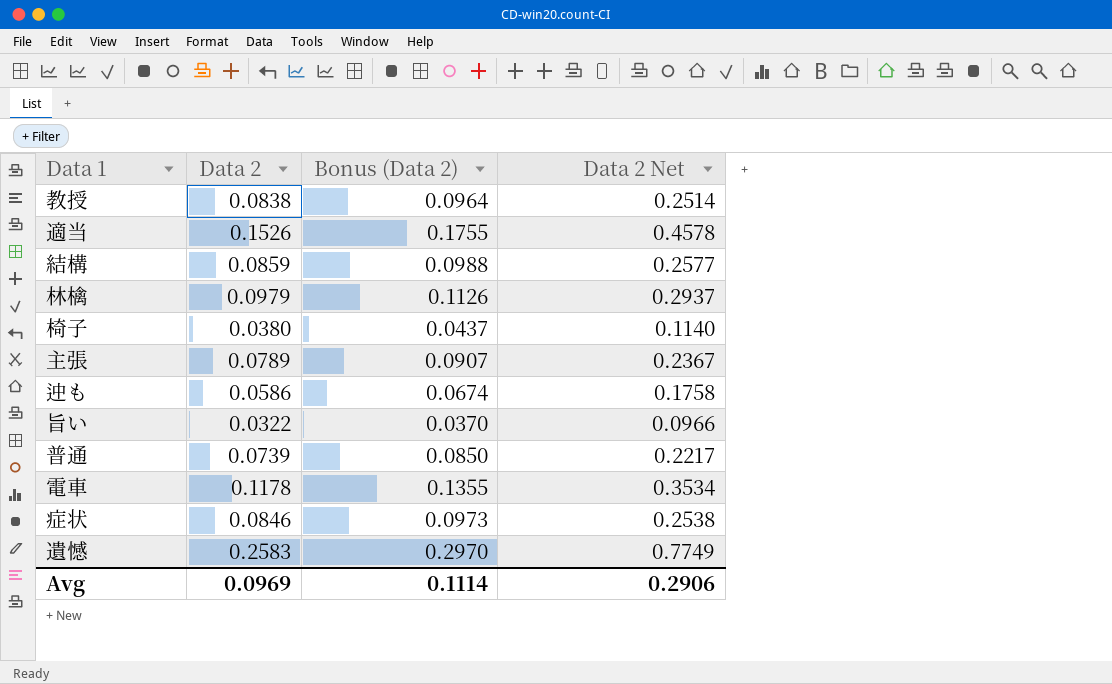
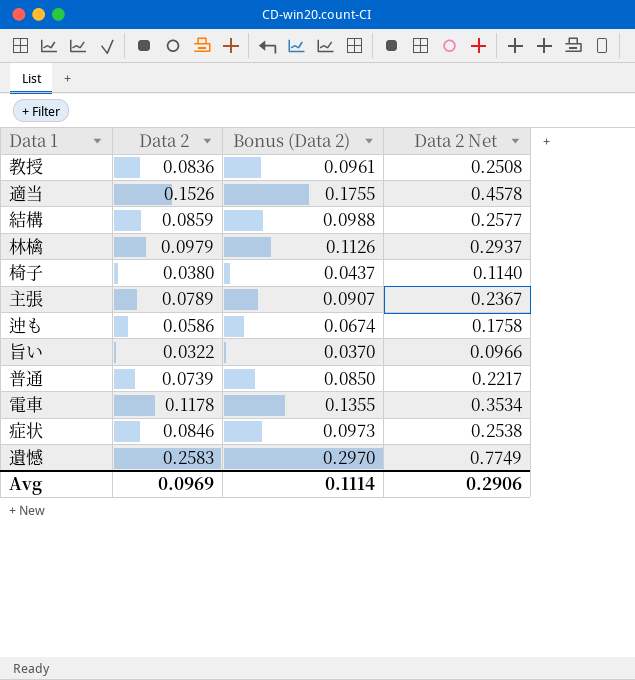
教授 | Data 2: 0.0838 -> 0.0836
教授 | Bonus (Data 2): 0.0964 -> 0.0961
教授 | Data 2 Net: 0.2514 -> 0.2508

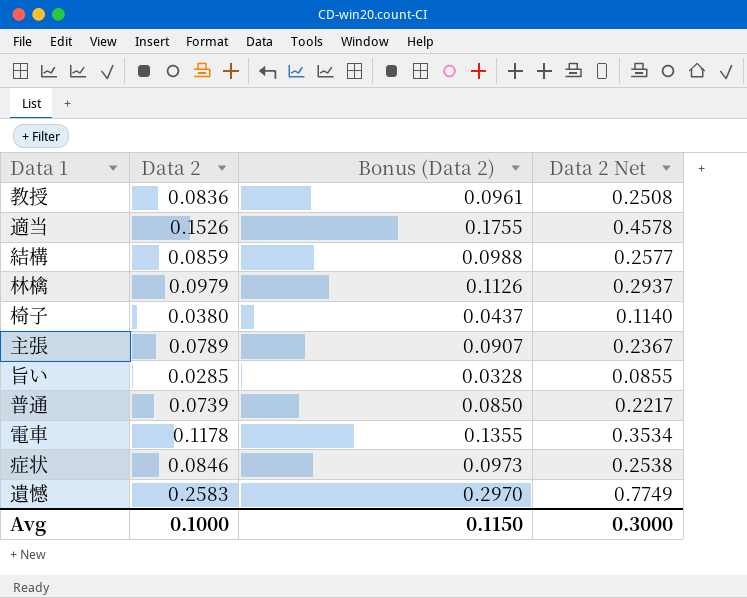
row 迚も: 0.0586 | 0.0674 | 0.1758 -> none
旨い | Data 2: 0.0322 -> 0.0285
旨い | Bonus (Data 2): 0.0370 -> 0.0328
旨い | Data 2 Net: 0.0966 -> 0.0855
Avg | Data 2: 0.0969 -> 0.1000
Avg | Bonus (Data 2): 0.1114 -> 0.1150
Avg | Data 2 Net: 0.2906 -> 0.3000

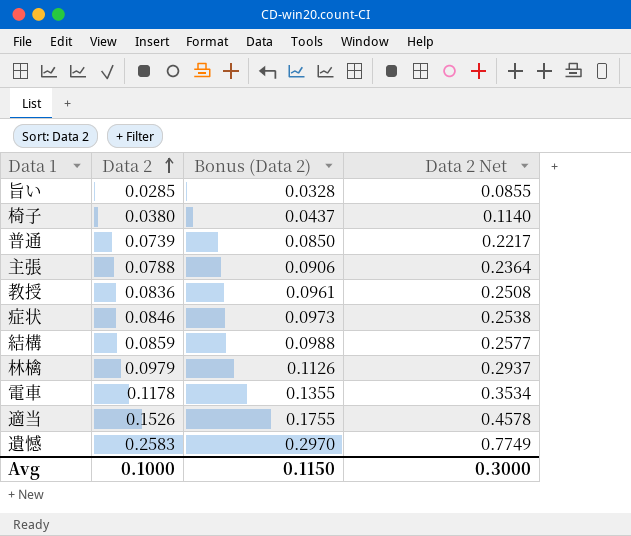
row order: none -> Data 2 ascending
主張 | Data 2: 0.0789 -> 0.0788
主張 | Bonus (Data 2): 0.0907 -> 0.0906
主張 | Data 2 Net: 0.2367 -> 0.2364

